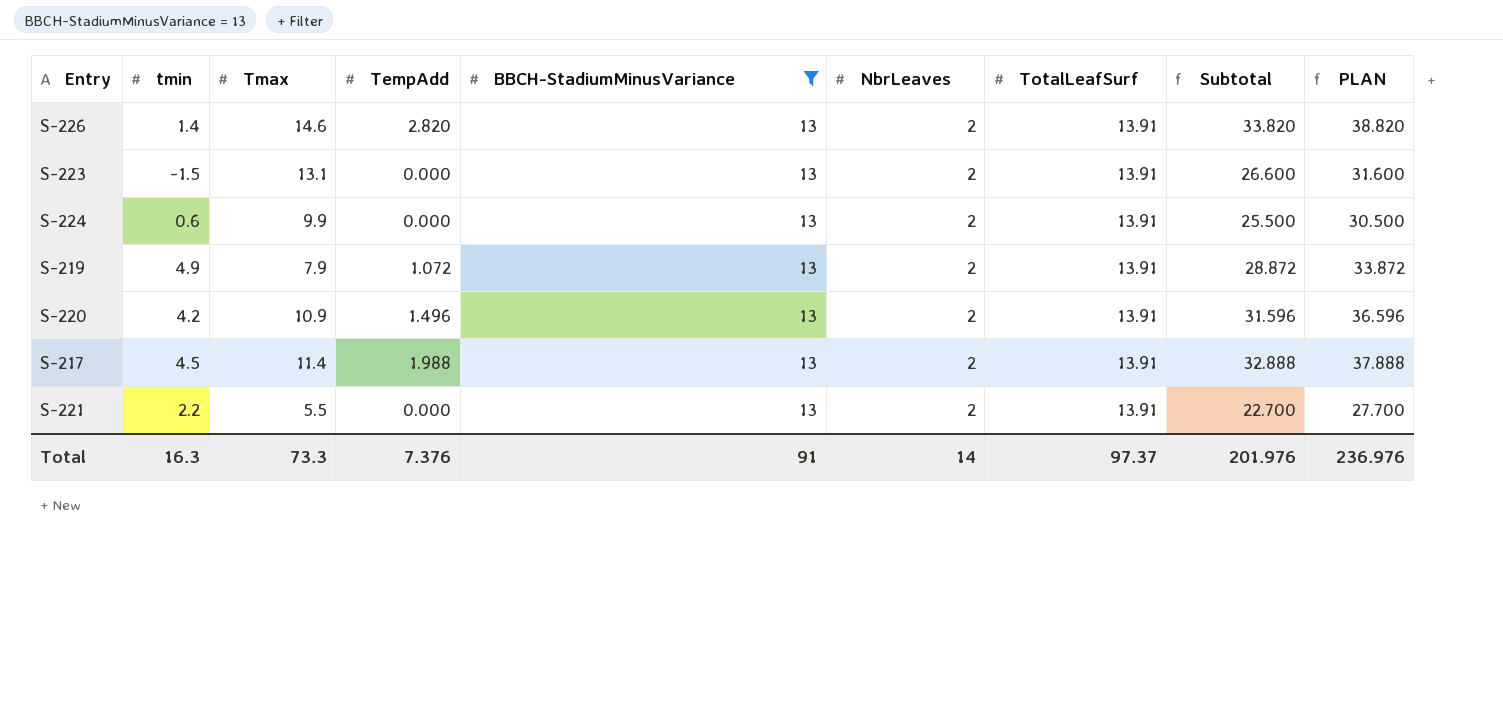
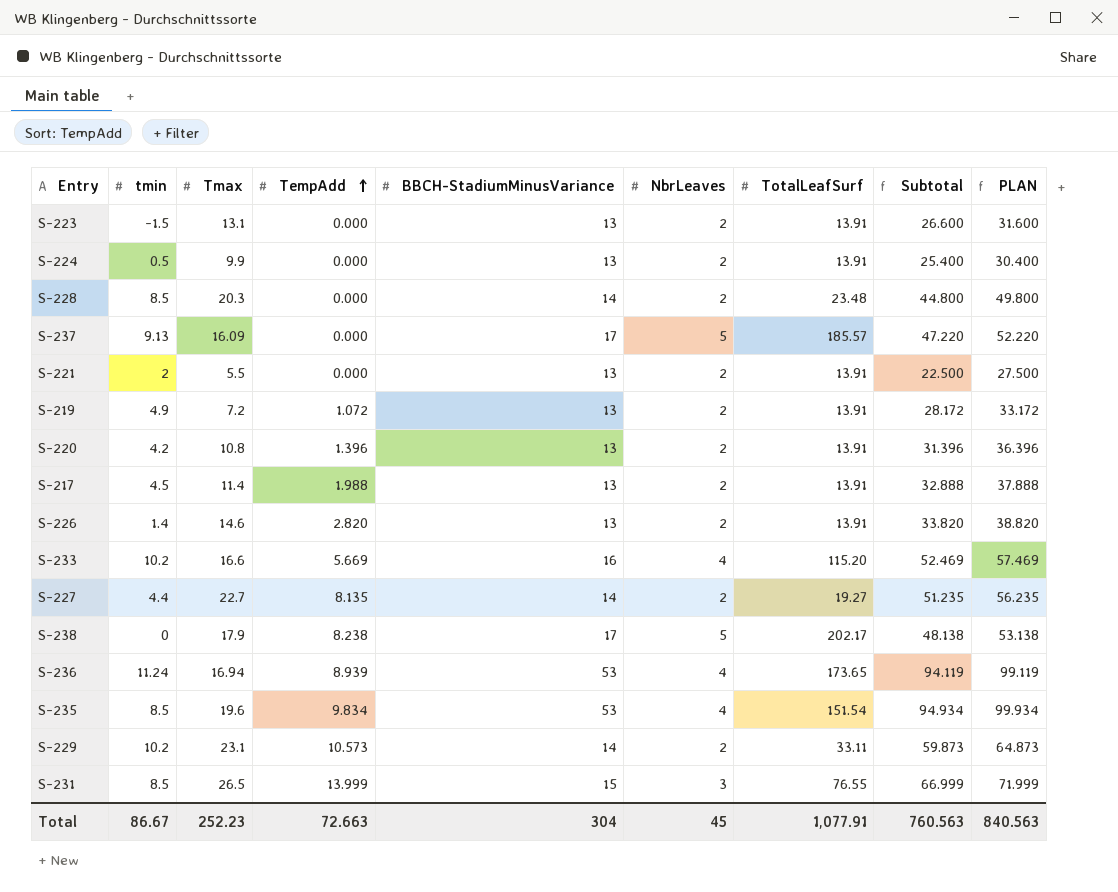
filter: BBCH-StadiumMinusVariance = 13 -> none
row order: none -> TempAdd ascending
S-224 | tmin: 0.6 -> 0.5
S-224 | Subtotal: 25.500 -> 25.400
S-224 | PLAN: 30.500 -> 30.400
S-221 | tmin: 2.2 -> 2
S-221 | Subtotal: 22.700 -> 22.500
S-221 | PLAN: 27.700 -> 27.500
S-219 | Tmax: 7.9 -> 7.2
S-219 | Subtotal: 28.872 -> 28.172
S-219 | PLAN: 33.872 -> 33.172
S-220 | Tmax: 10.9 -> 10.8
S-220 | TempAdd: 1.496 -> 1.396
S-220 | Subtotal: 31.596 -> 31.396
S-220 | PLAN: 36.596 -> 36.396
Total | tmin: 16.3 -> 86.67
Total | Tmax: 73.3 -> 252.23
Total | TempAdd: 7.376 -> 72.663
Total | BBCH-StadiumMinusVariance: 91 -> 304
Total | NbrLeaves: 14 -> 45
Total | TotalLeafSurf: 97.37 -> 1,077.91
Total | Subtotal: 201.976 -> 760.563
Total | PLAN: 236.976 -> 840.563

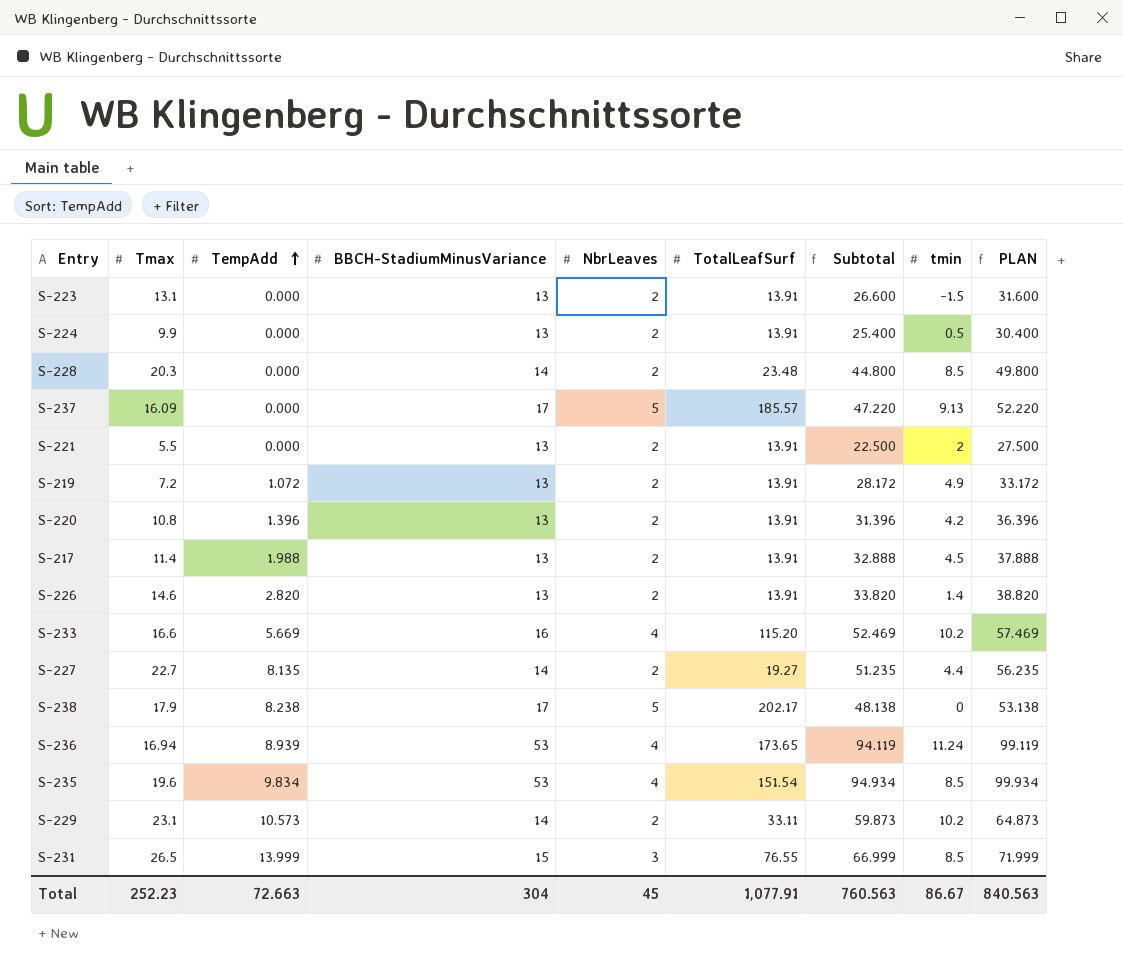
column tmin | position: 2 -> 8

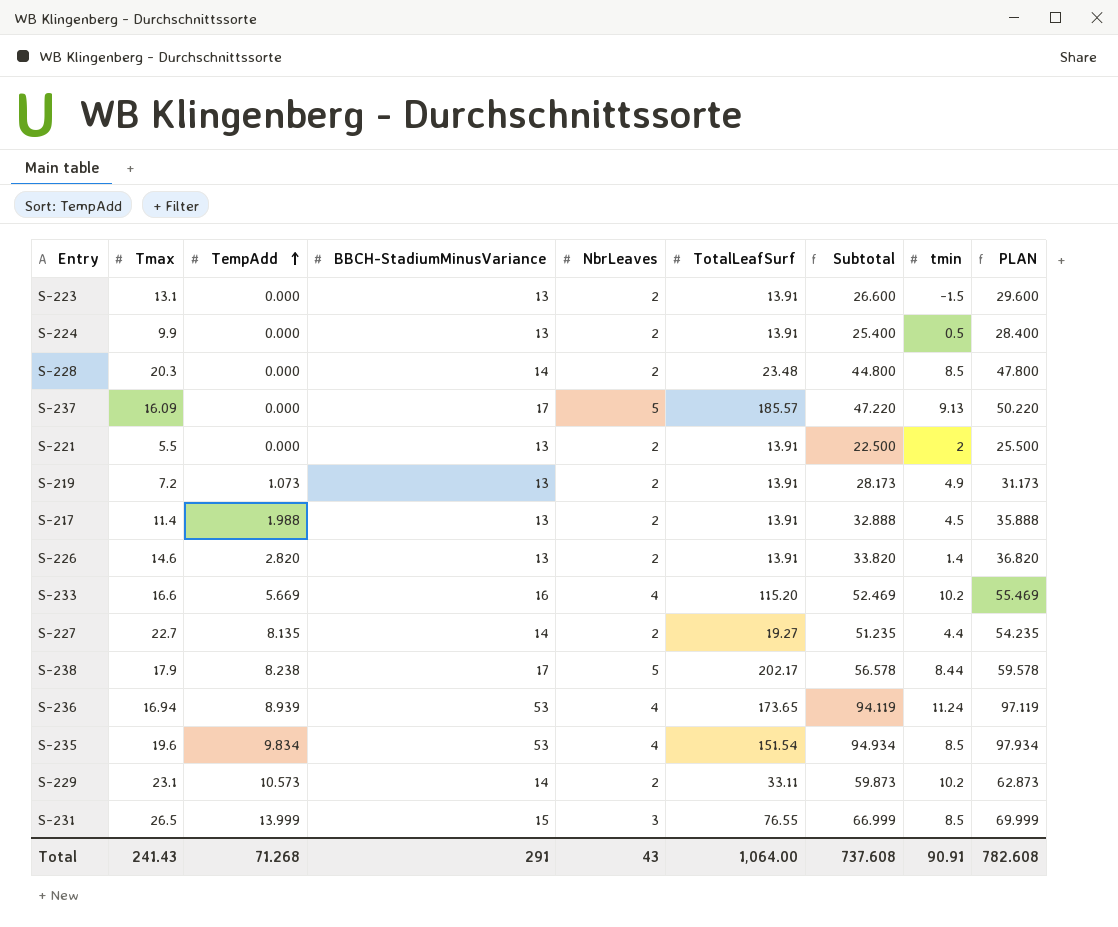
column PLAN | formula: [Subtotal] + 5 -> [Subtotal] + 3
row S-220: 10.8 | 1.396 | 13 | 2 | 13.91 | 31.396 | 4.2 | 36.396 -> none
S-219 | TempAdd: 1.072 -> 1.073
S-219 | Subtotal: 28.172 -> 28.173
S-238 | Subtotal: 48.138 -> 56.578
S-238 | tmin: 0 -> 8.44
Total | Tmax: 252.23 -> 241.43
Total | TempAdd: 72.663 -> 71.268
Total | BBCH-StadiumMinusVariance: 304 -> 291
Total | NbrLeaves: 45 -> 43
Total | TotalLeafSurf: 1,077.91 -> 1,064.00
Total | Subtotal: 760.563 -> 737.608
Total | tmin: 86.67 -> 90.91
Total | PLAN: 840.563 -> 782.608

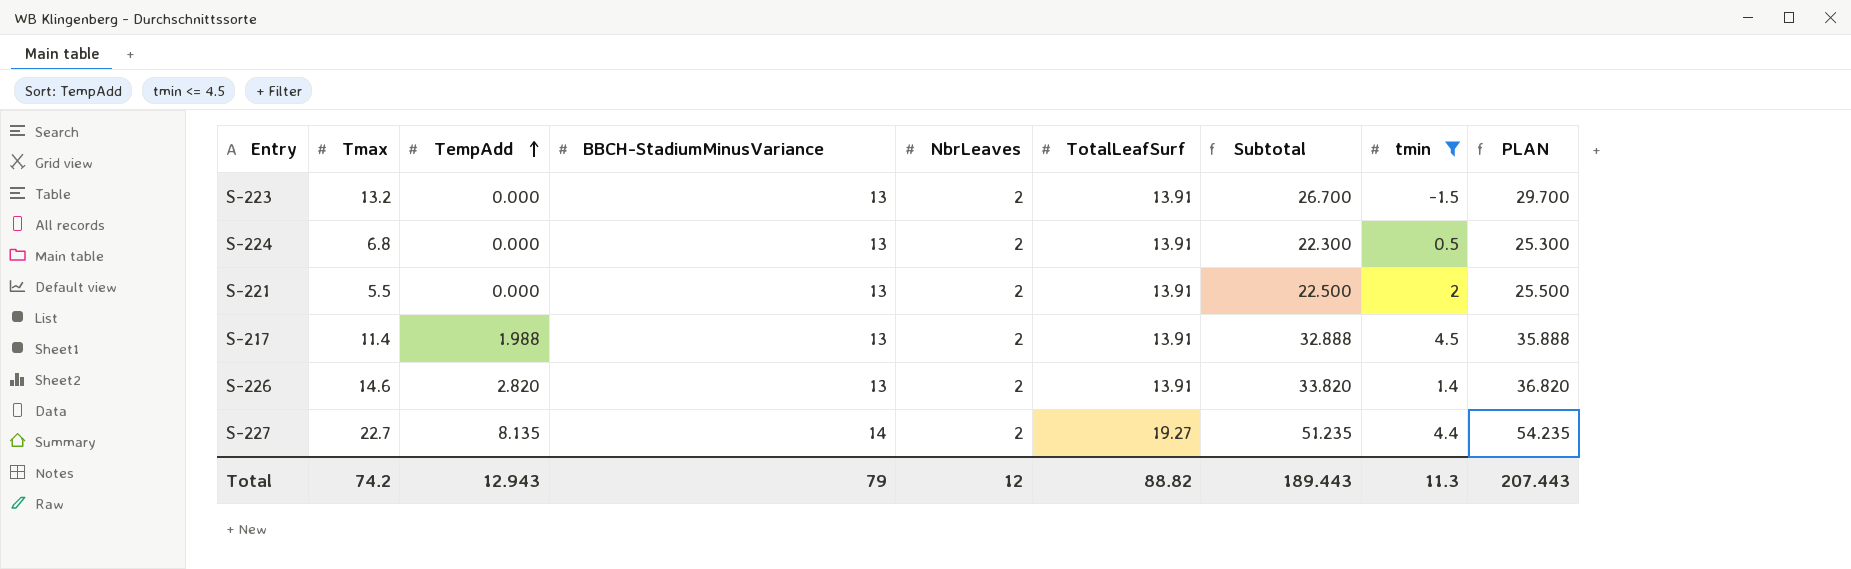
filter: none -> tmin <= 4.5
S-223 | Tmax: 13.1 -> 13.2
S-223 | Subtotal: 26.600 -> 26.700
S-223 | PLAN: 29.600 -> 29.700
S-224 | Tmax: 9.9 -> 6.8
S-224 | Subtotal: 25.400 -> 22.300
S-224 | PLAN: 28.400 -> 25.300
Total | Tmax: 241.43 -> 74.2
Total | TempAdd: 71.268 -> 12.943
Total | BBCH-StadiumMinusVariance: 291 -> 79
Total | NbrLeaves: 43 -> 12
Total | TotalLeafSurf: 1,064.00 -> 88.82
Total | Subtotal: 737.608 -> 189.443
Total | tmin: 90.91 -> 11.3
Total | PLAN: 782.608 -> 207.443

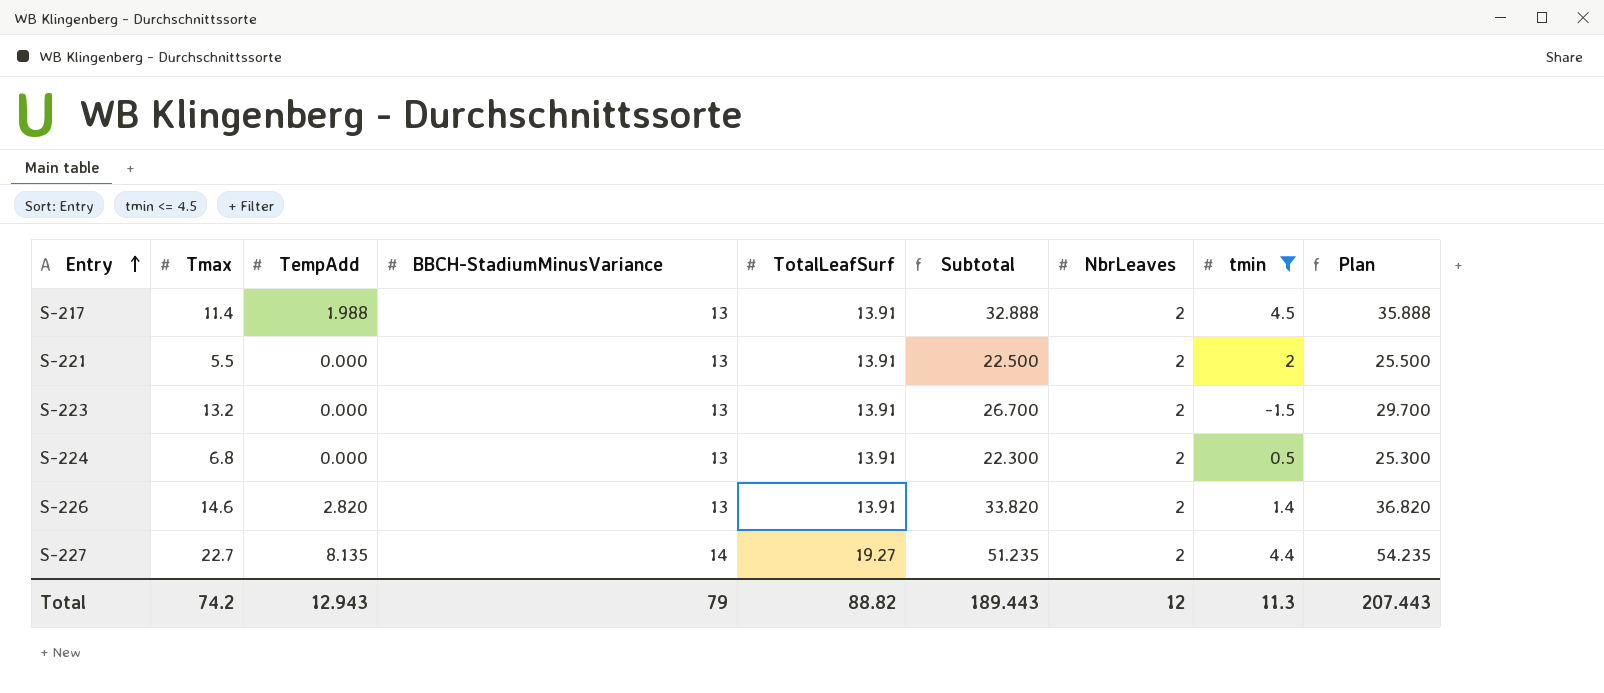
row order: TempAdd ascending -> Entry ascending
column NbrLeaves | position: 5 -> 7
column name: PLAN -> Plan

